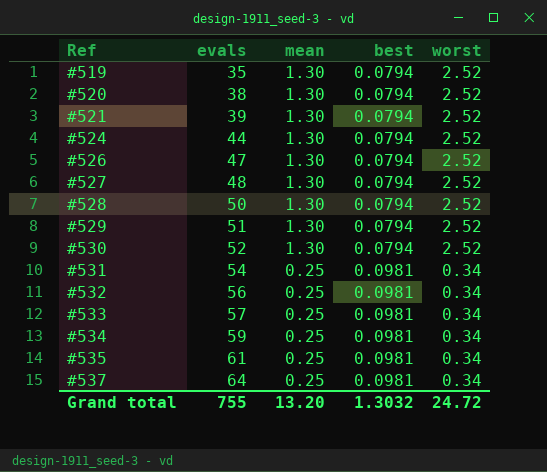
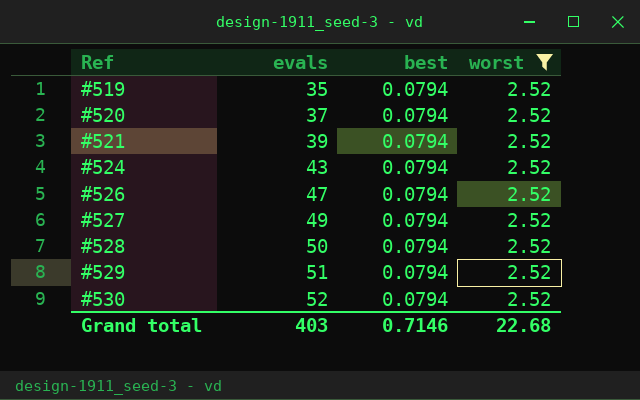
filter: none -> worst = 2.52
column mean | position: 3 -> none
#520 | evals: 38 -> 37
#524 | evals: 44 -> 43
#527 | evals: 48 -> 49
Grand total | evals: 755 -> 403
Grand total | best: 1.3032 -> 0.7146
Grand total | worst: 24.72 -> 22.68

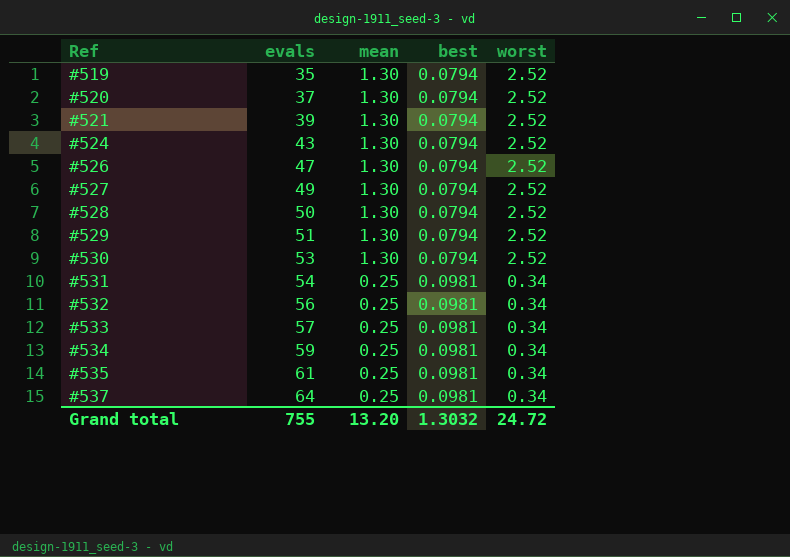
filter: worst = 2.52 -> none
column mean | position: none -> 3
#530 | evals: 52 -> 53
Grand total | evals: 403 -> 755
Grand total | best: 0.7146 -> 1.3032
Grand total | worst: 22.68 -> 24.72

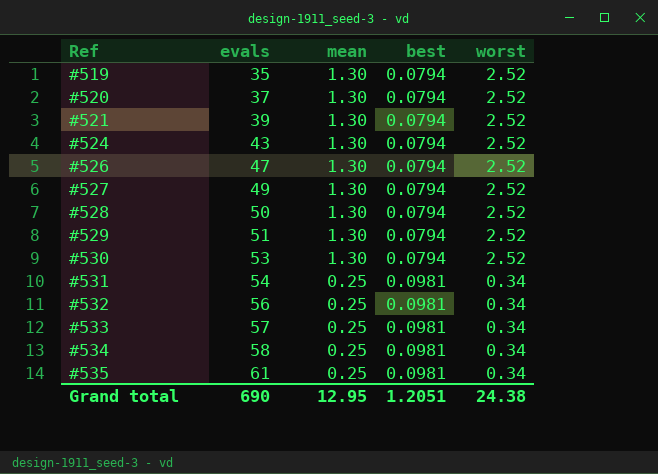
row #537: 64 | 0.25 | 0.0981 | 0.34 -> none
#534 | evals: 59 -> 58
Grand total | evals: 755 -> 690
Grand total | mean: 13.20 -> 12.95
Grand total | best: 1.3032 -> 1.2051
Grand total | worst: 24.72 -> 24.38

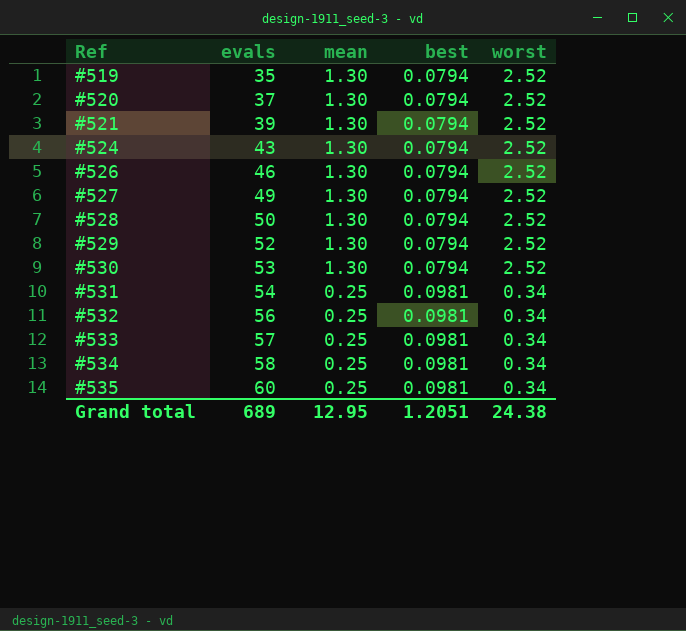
#526 | evals: 47 -> 46
#529 | evals: 51 -> 52
#535 | evals: 61 -> 60
Grand total | evals: 690 -> 689

